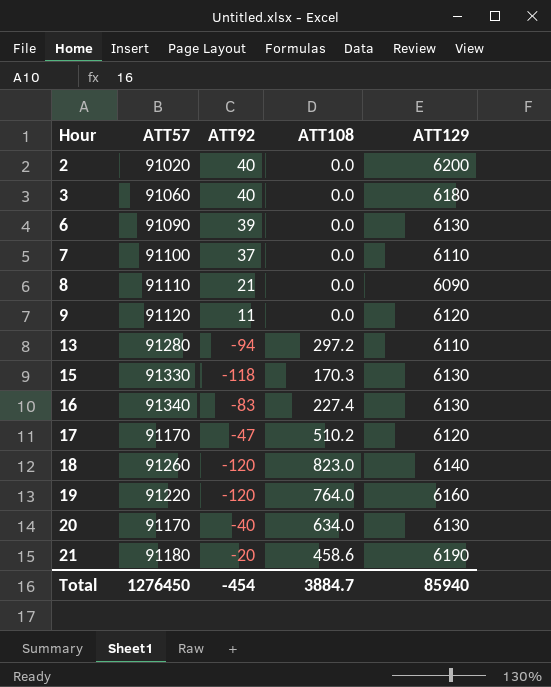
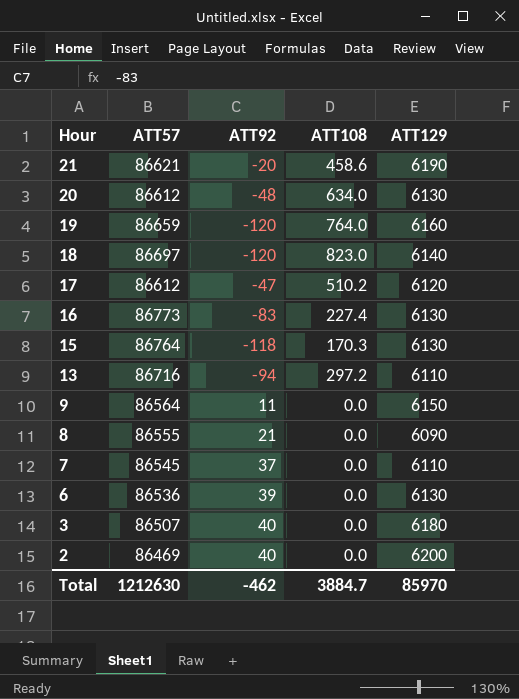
row order: Hour ascending -> Hour descending
21 | ATT57: 91180 -> 86621
20 | ATT57: 91170 -> 86612
20 | ATT92: -40 -> -48
19 | ATT57: 91220 -> 86659
18 | ATT57: 91260 -> 86697
17 | ATT57: 91170 -> 86612
16 | ATT57: 91340 -> 86773
15 | ATT57: 91330 -> 86764
13 | ATT57: 91280 -> 86716
9 | ATT57: 91120 -> 86564
9 | ATT129: 6120 -> 6150
8 | ATT57: 91110 -> 86555
7 | ATT57: 91100 -> 86545
6 | ATT57: 91090 -> 86536
3 | ATT57: 91060 -> 86507
2 | ATT57: 91020 -> 86469
Total | ATT57: 1276450 -> 1212630
Total | ATT92: -454 -> -462
Total | ATT129: 85940 -> 85970

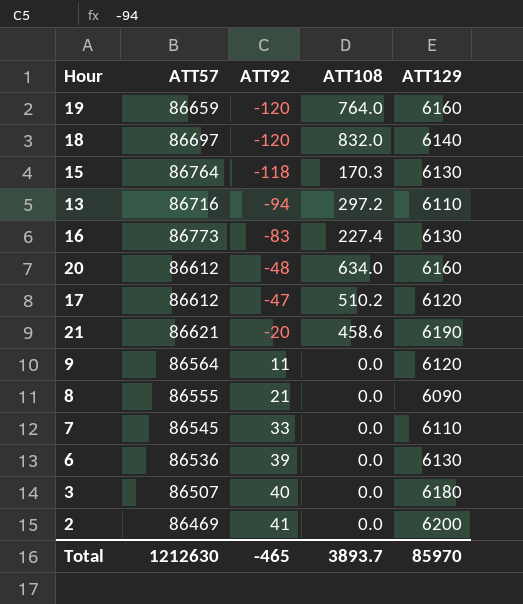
row order: Hour descending -> ATT92 ascending
18 | ATT108: 823.0 -> 832.0
20 | ATT129: 6130 -> 6160
9 | ATT129: 6150 -> 6120
7 | ATT92: 37 -> 33
2 | ATT92: 40 -> 41
Total | ATT92: -462 -> -465
Total | ATT108: 3884.7 -> 3893.7

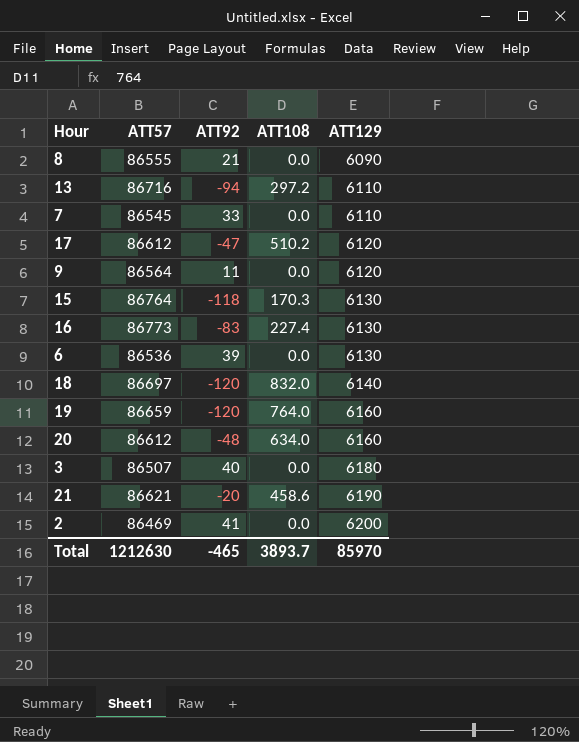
row order: ATT92 ascending -> ATT129 ascending

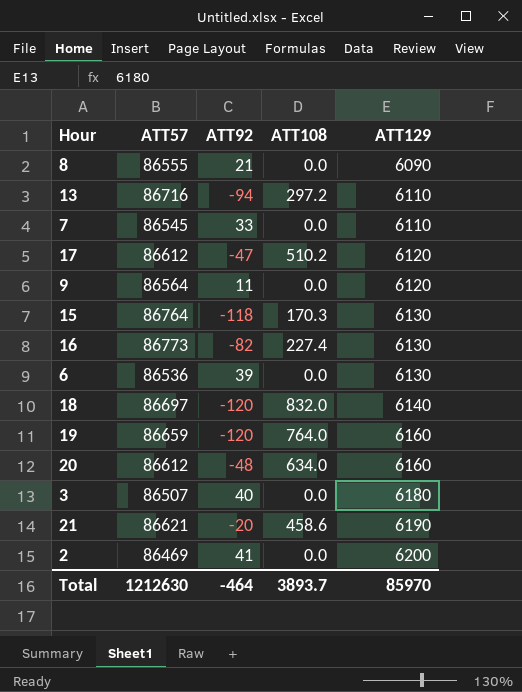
16 | ATT92: -83 -> -82
Total | ATT92: -465 -> -464

